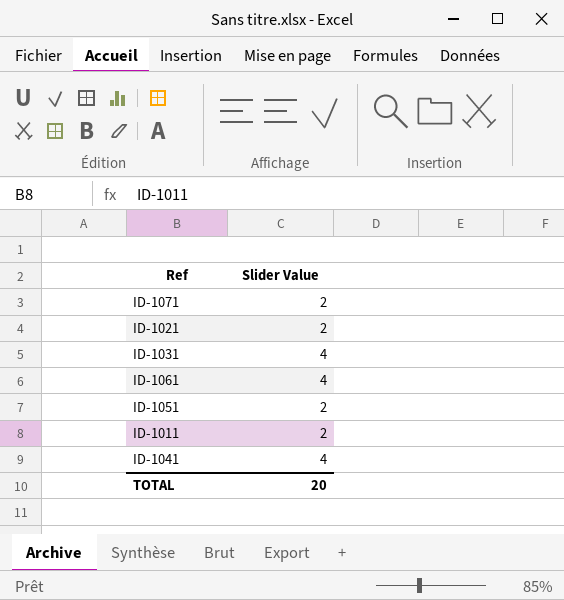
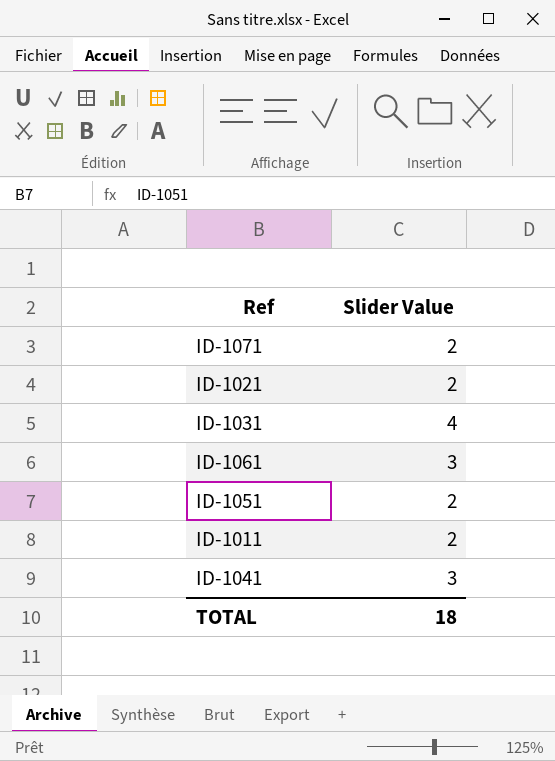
ID-1061 | Slider Value: 4 -> 3
ID-1041 | Slider Value: 4 -> 3
TOTAL | Slider Value: 20 -> 18

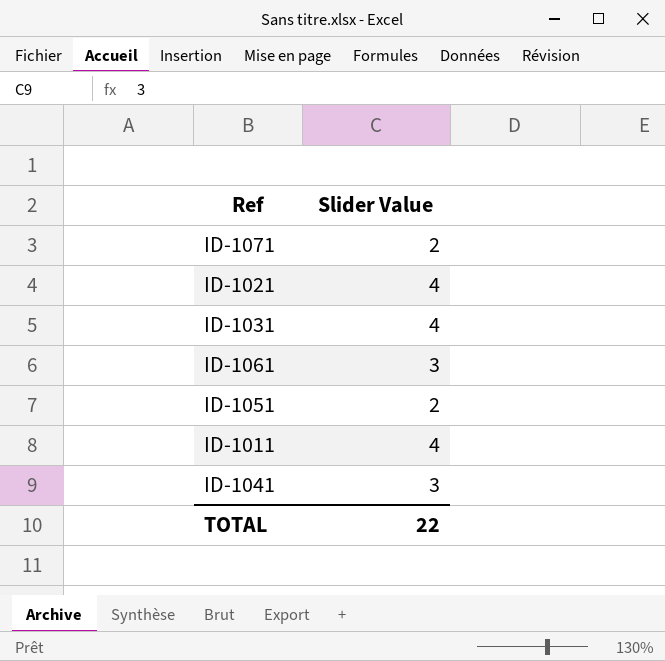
ID-1021 | Slider Value: 2 -> 4
ID-1011 | Slider Value: 2 -> 4
TOTAL | Slider Value: 18 -> 22

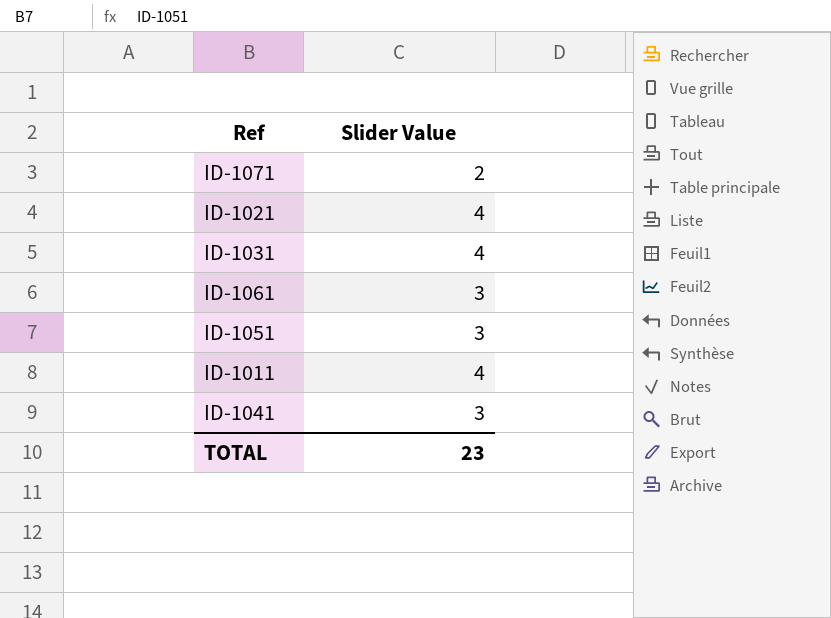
ID-1051 | Slider Value: 2 -> 3
TOTAL | Slider Value: 22 -> 23

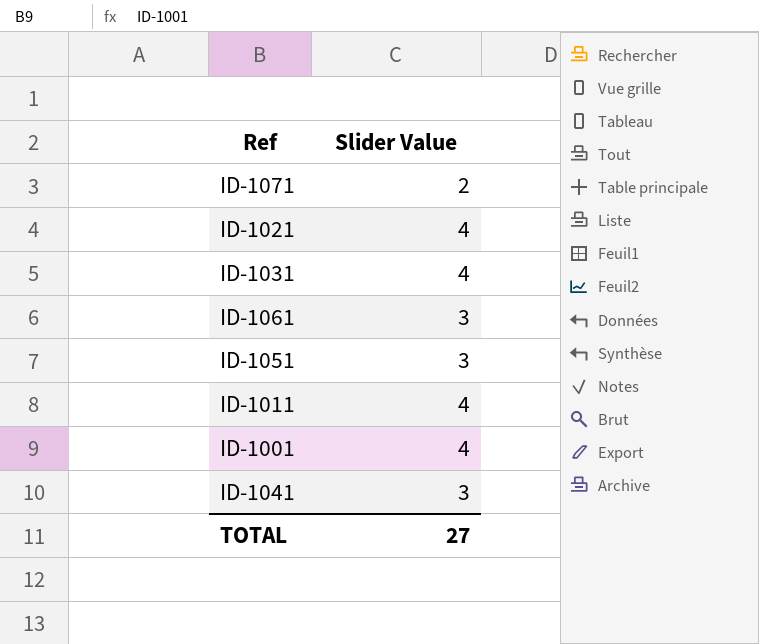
row ID-1001: none -> 4
TOTAL | Slider Value: 23 -> 27

